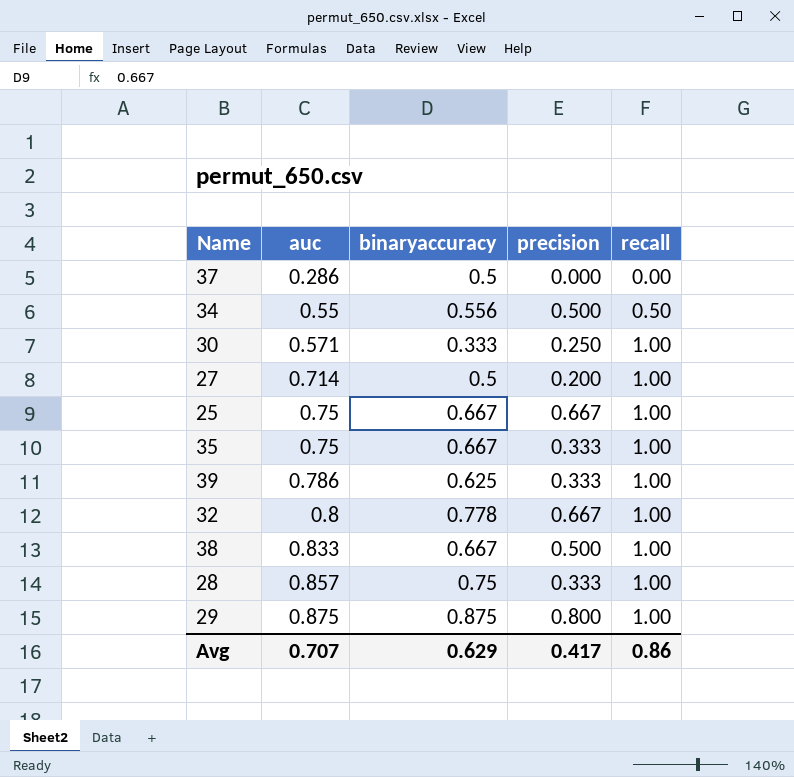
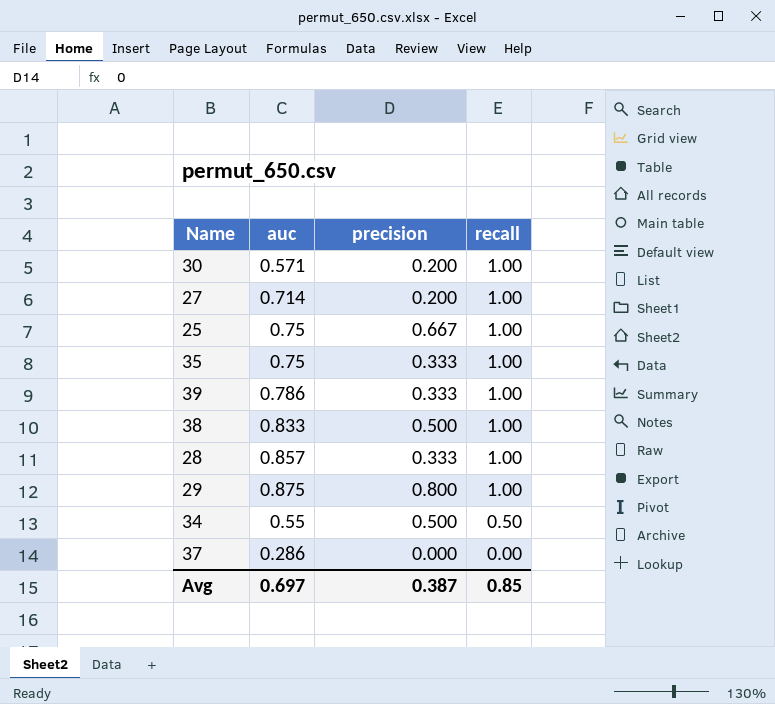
row order: auc ascending -> recall descending
column binaryaccuracy | position: 3 -> none
row 32: 0.8 | 0.778 | 0.667 | 1.00 -> none
30 | precision: 0.250 -> 0.200
Avg | auc: 0.707 -> 0.697
Avg | precision: 0.417 -> 0.387
Avg | recall: 0.86 -> 0.85

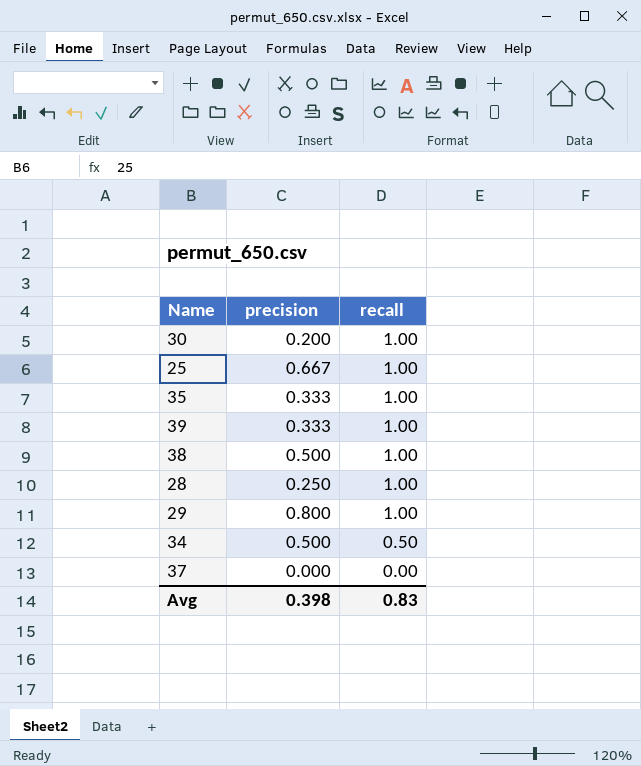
column auc | position: 2 -> none
row 27: 0.714 | 0.200 | 1.00 -> none
28 | precision: 0.333 -> 0.250
Avg | precision: 0.387 -> 0.398
Avg | recall: 0.85 -> 0.83

